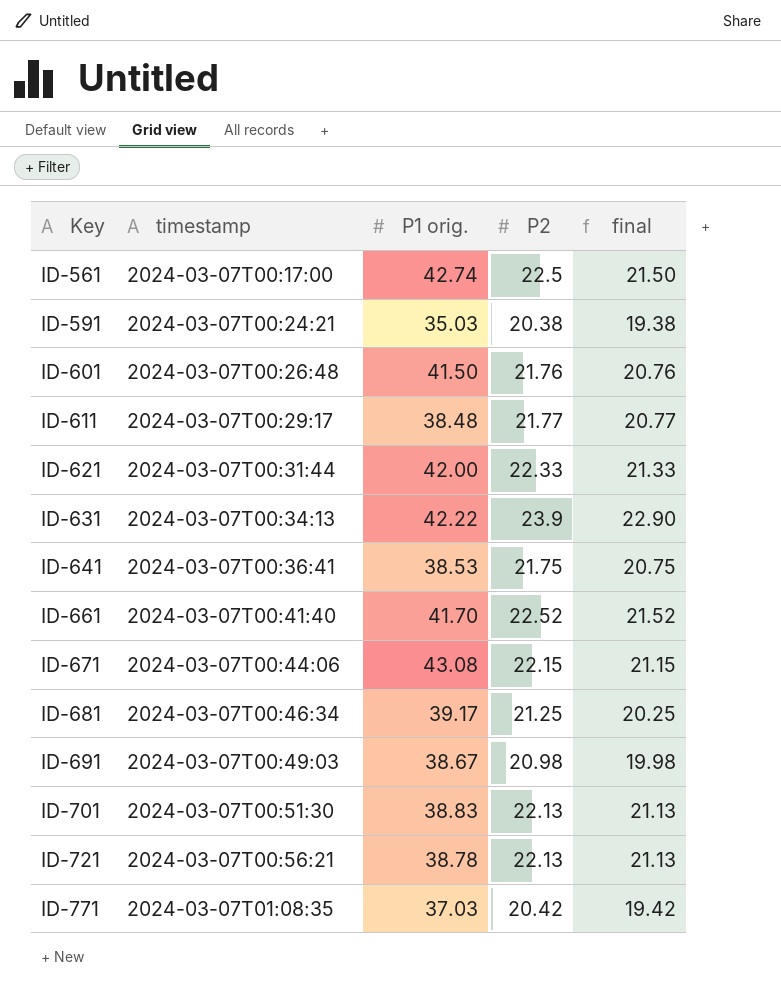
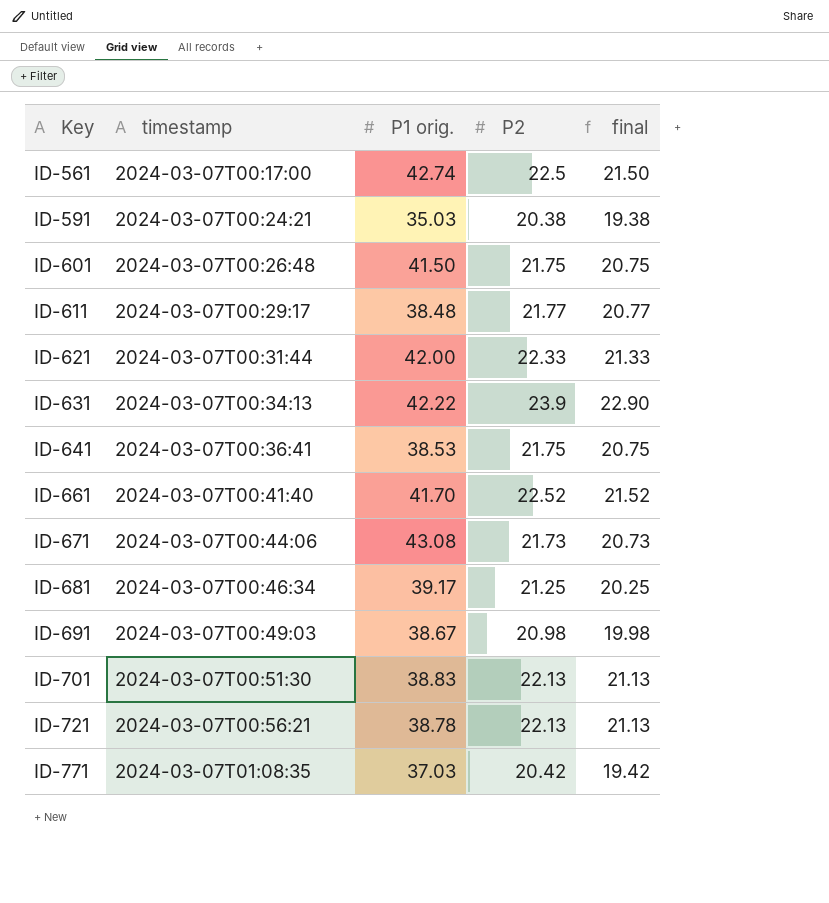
ID-601 | P2: 21.76 -> 21.75
ID-601 | final: 20.76 -> 20.75
ID-671 | P2: 22.15 -> 21.73
ID-671 | final: 21.15 -> 20.73

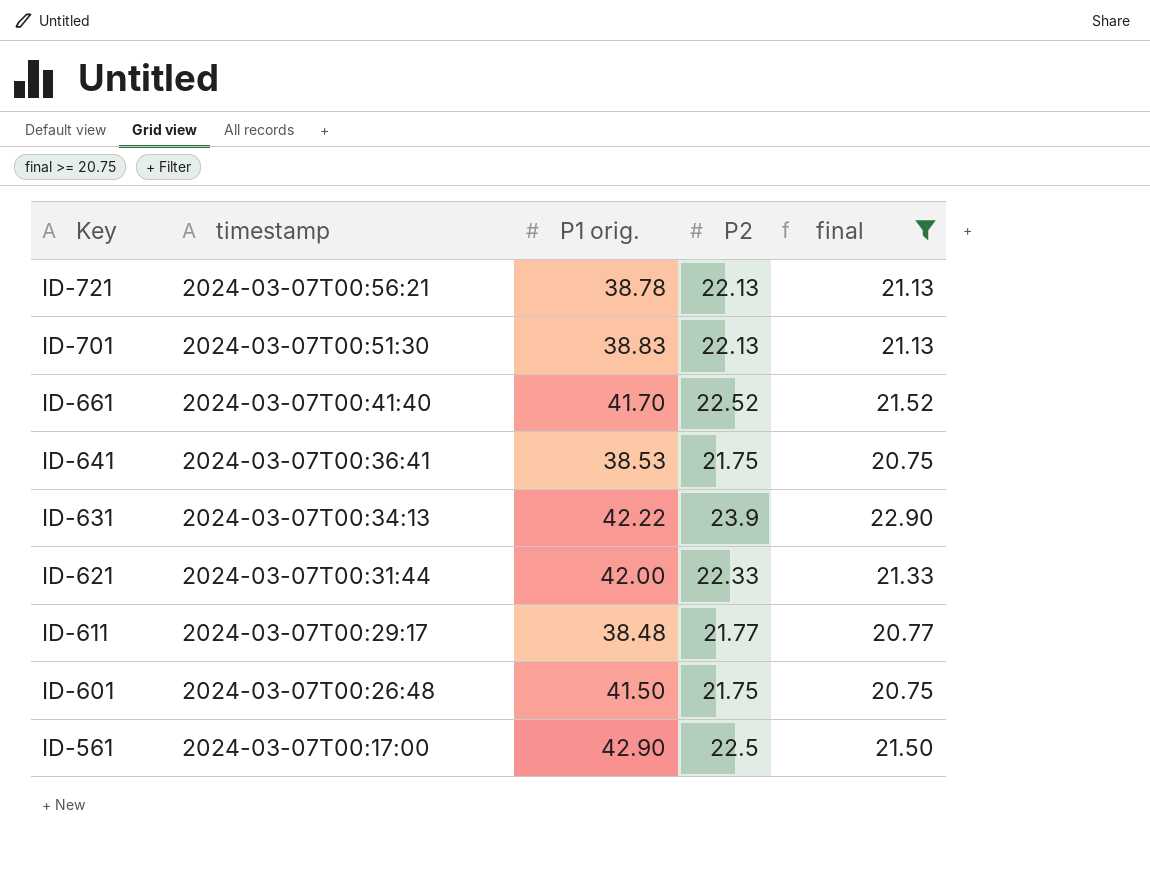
filter: none -> final >= 20.75
row order: Key ascending -> Key descending
ID-561 | P1 orig.: 42.74 -> 42.90

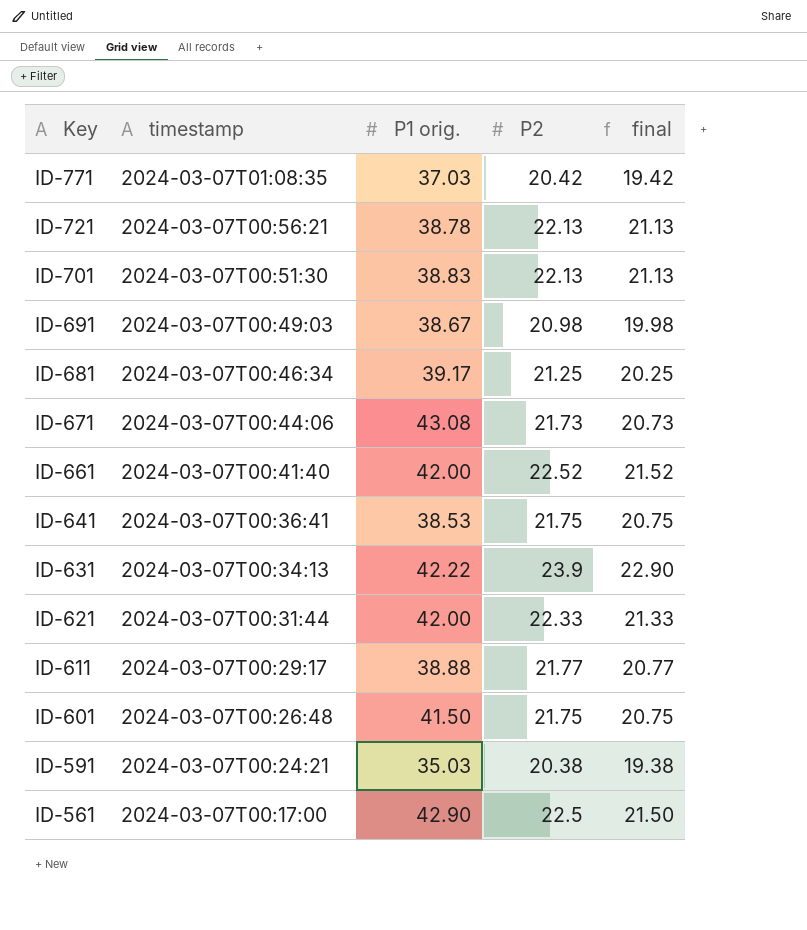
filter: final >= 20.75 -> none
ID-661 | P1 orig.: 41.70 -> 42.00
ID-611 | P1 orig.: 38.48 -> 38.88

